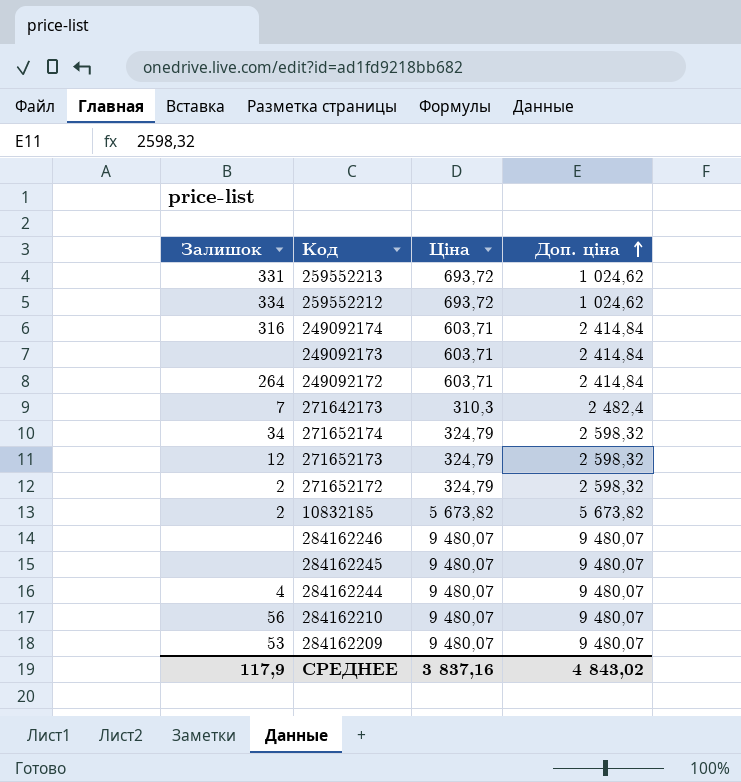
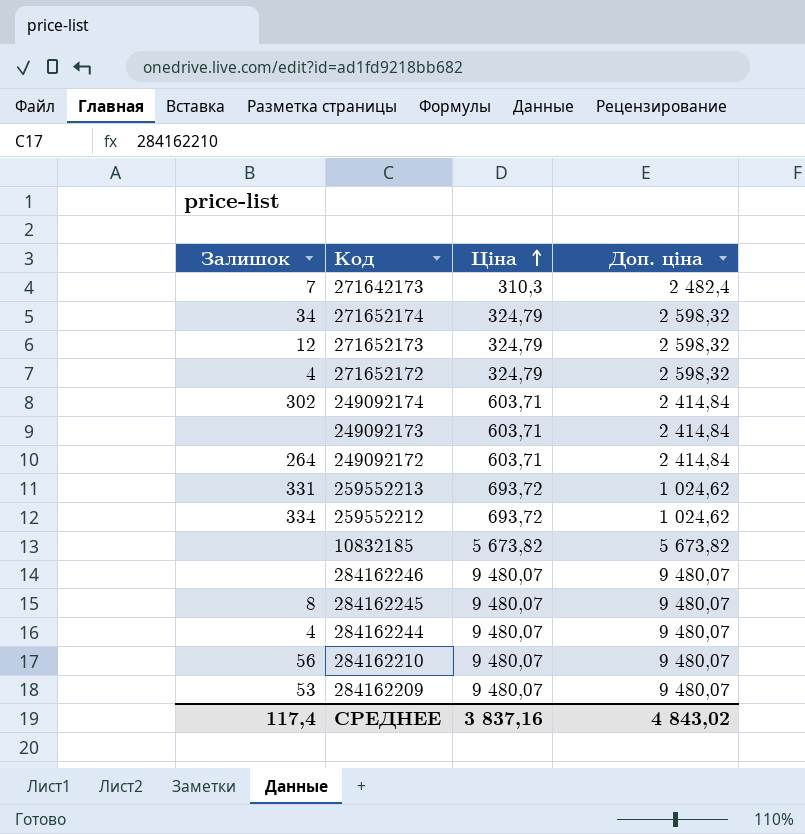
row order: Доп. ціна ascending -> Ціна ascending
271652172 | Залишок: 2 -> 4
249092174 | Залишок: 316 -> 302
10832185 | Залишок: 2 -> none
284162245 | Залишок: none -> 8
СРЕДНЕЕ | Залишок: 117,9 -> 117,4

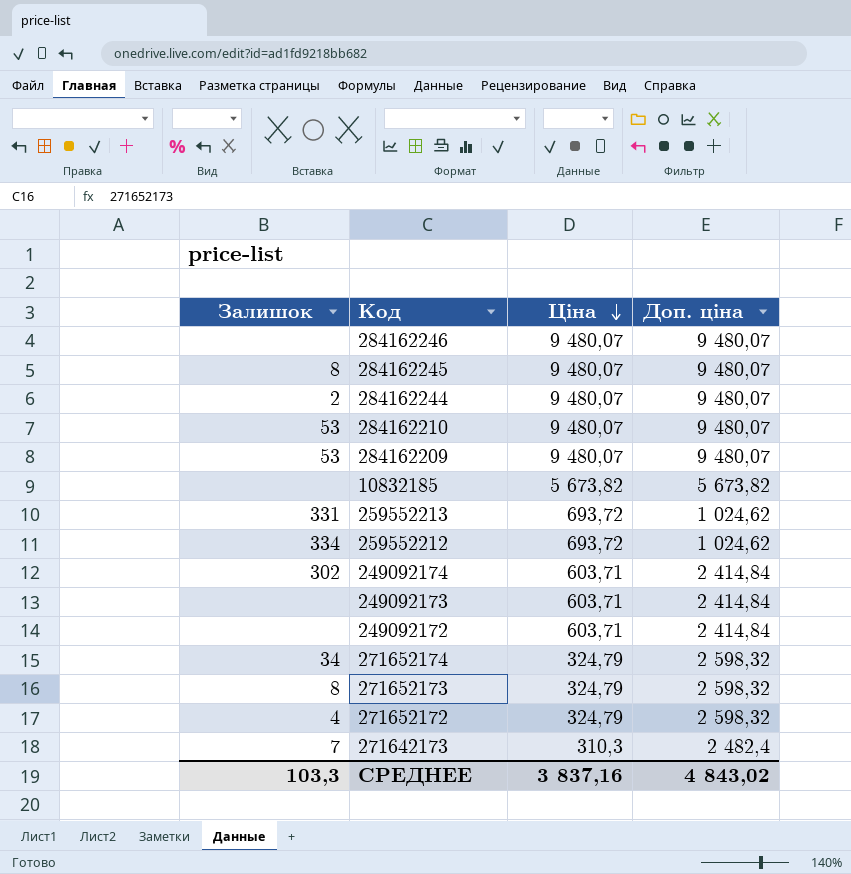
row order: Ціна ascending -> Ціна descending
284162244 | Залишок: 4 -> 2
284162210 | Залишок: 56 -> 53
249092172 | Залишок: 264 -> none
271652173 | Залишок: 12 -> 8
СРЕДНЕЕ | Залишок: 117,4 -> 103,3

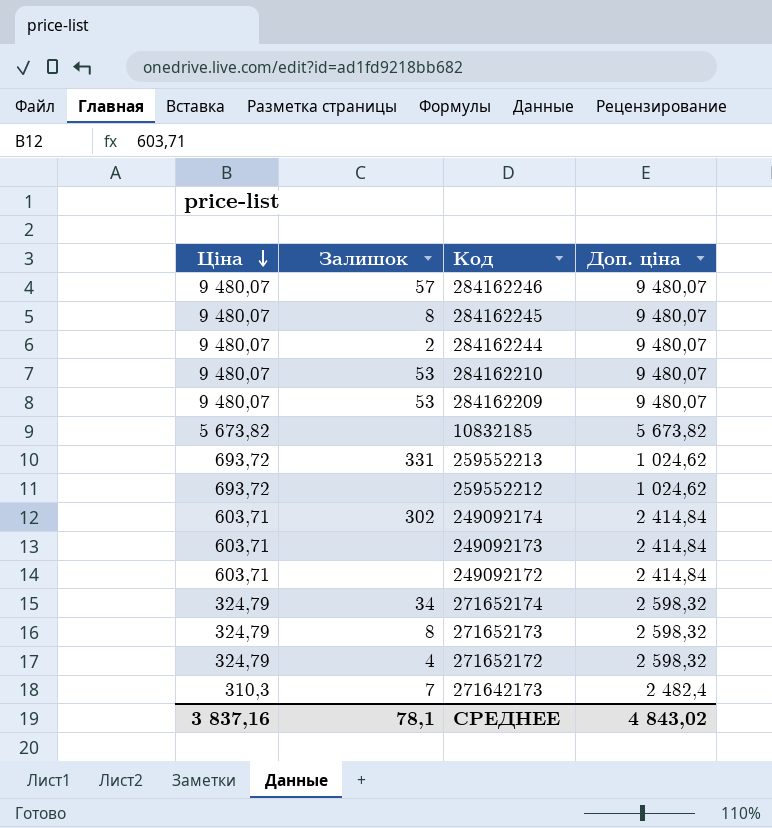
column Ціна | position: 3 -> 1
284162246 | Залишок: none -> 57
259552212 | Залишок: 334 -> none
СРЕДНЕЕ | Залишок: 103,3 -> 78,1

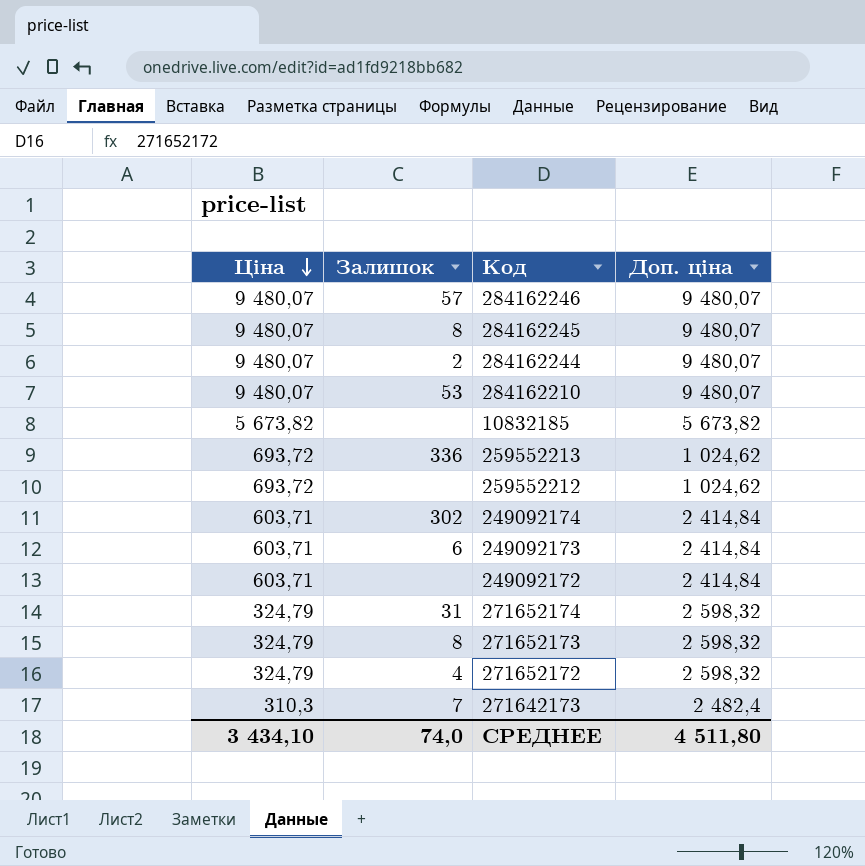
row 284162209: 9 480,07 | 53 | 9 480,07 -> none
259552213 | Залишок: 331 -> 336
249092173 | Залишок: none -> 6
271652174 | Залишок: 34 -> 31
СРЕДНЕЕ | Ціна: 3 837,16 -> 3 434,10
СРЕДНЕЕ | Залишок: 78,1 -> 74,0
СРЕДНЕЕ | Доп. ціна: 4 843,02 -> 4 511,80

